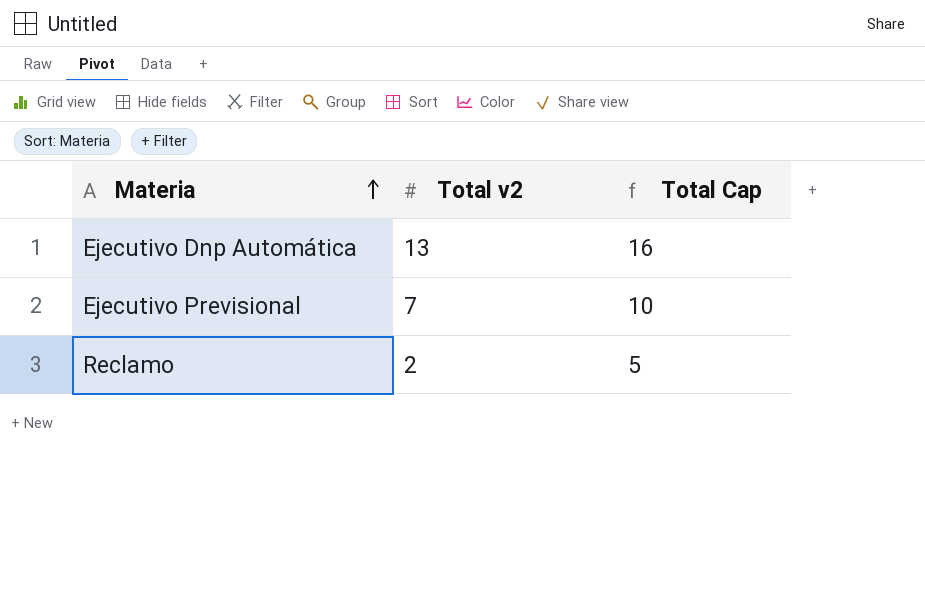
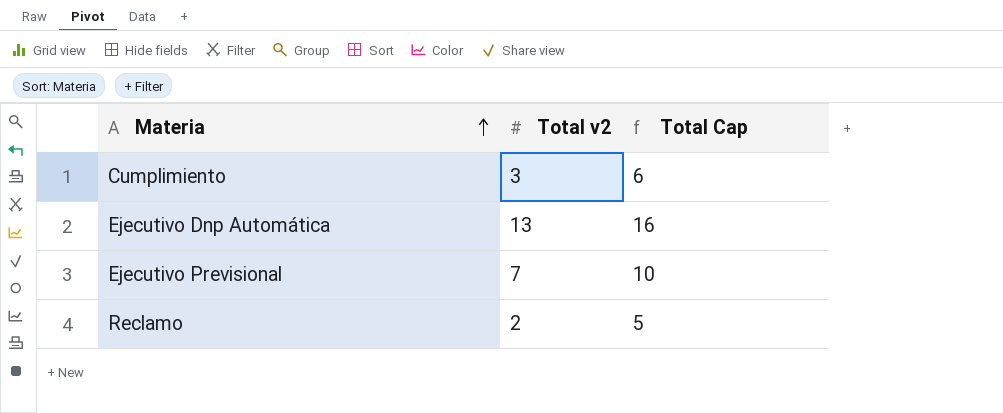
row Cumplimiento: none -> 3 | 6

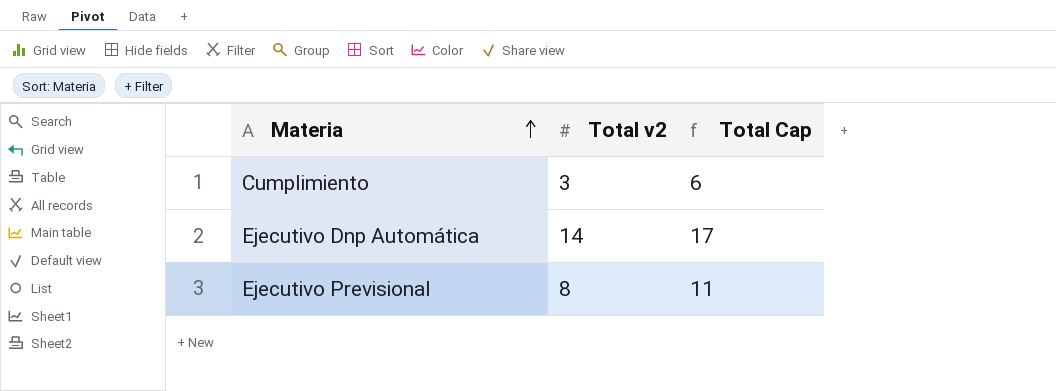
row Reclamo: 2 | 5 -> none
Ejecutivo Dnp Automática | Total v2: 13 -> 14
Ejecutivo Dnp Automática | Total Cap: 16 -> 17
Ejecutivo Previsional | Total v2: 7 -> 8
Ejecutivo Previsional | Total Cap: 10 -> 11

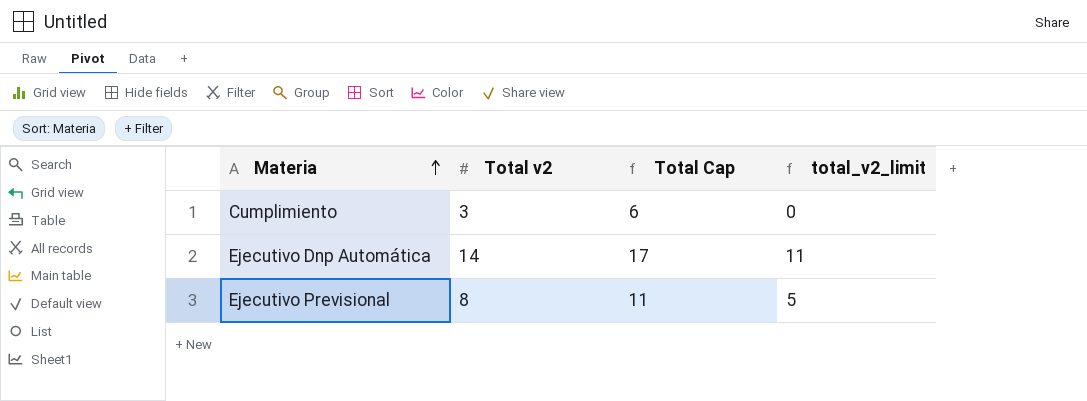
column total_v2_limit | formula: none -> [Total v2] - 3

